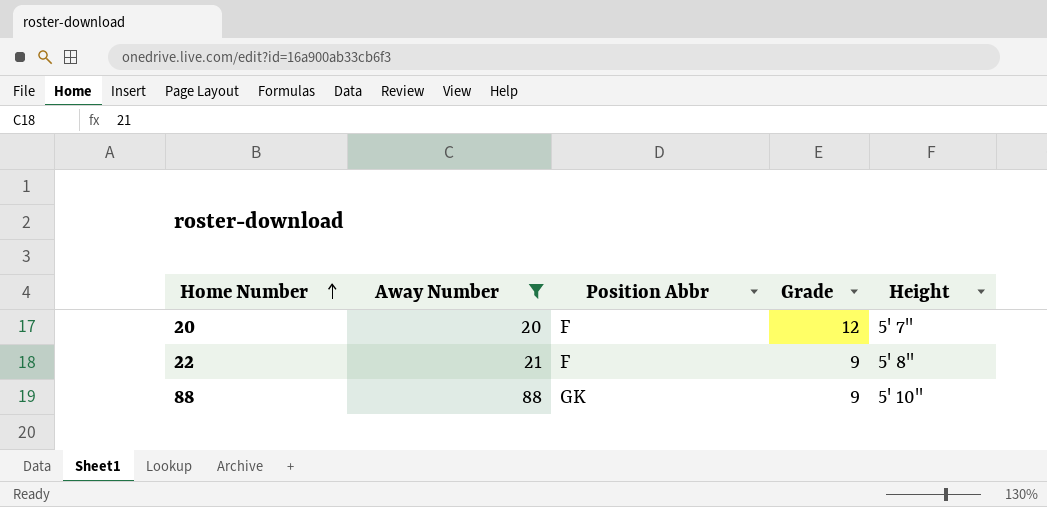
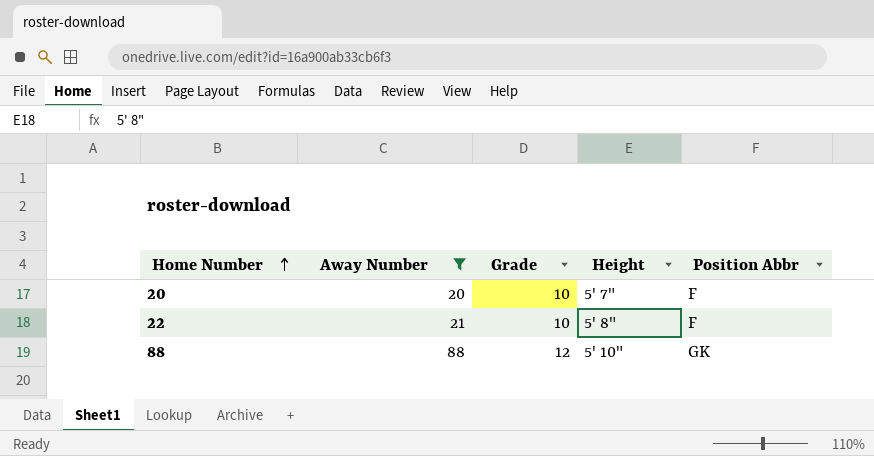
column Position Abbr | position: 3 -> 5
20 | Grade: 12 -> 10
22 | Grade: 9 -> 10
88 | Grade: 9 -> 12

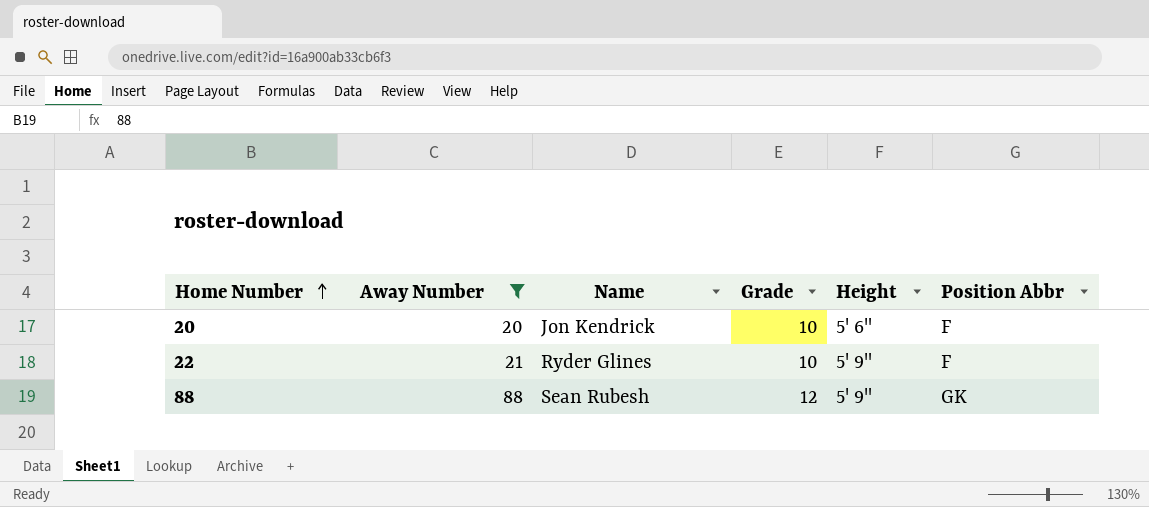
column Name | position: none -> 3
20 | Height: 5' 7" -> 5' 6"
22 | Height: 5' 8" -> 5' 9"
88 | Height: 5' 10" -> 5' 9"

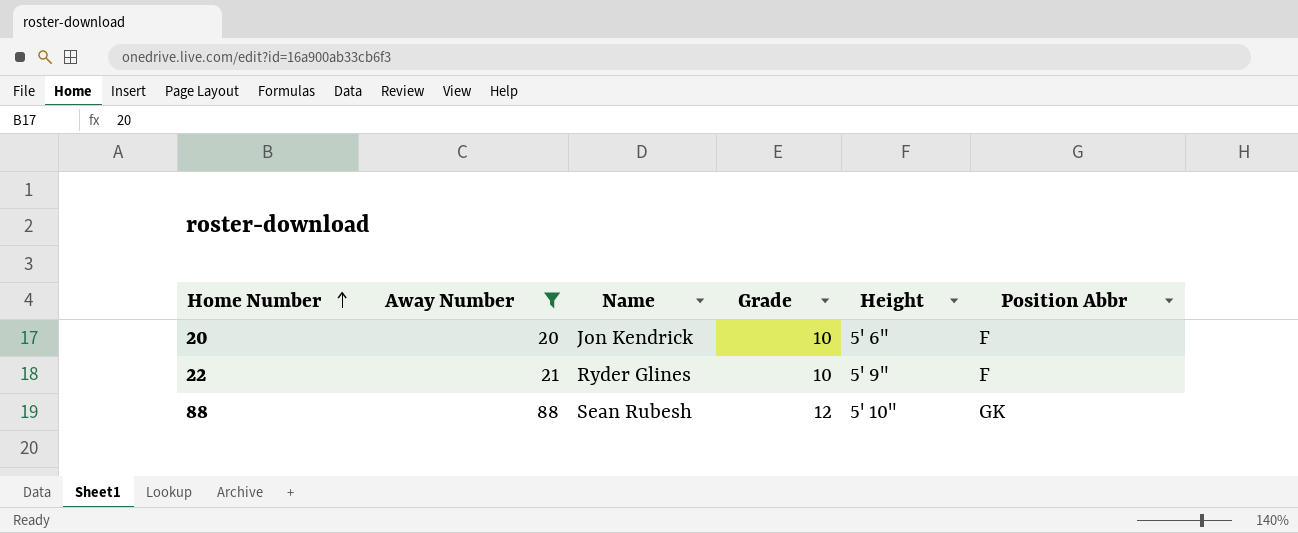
88 | Height: 5' 9" -> 5' 10"

